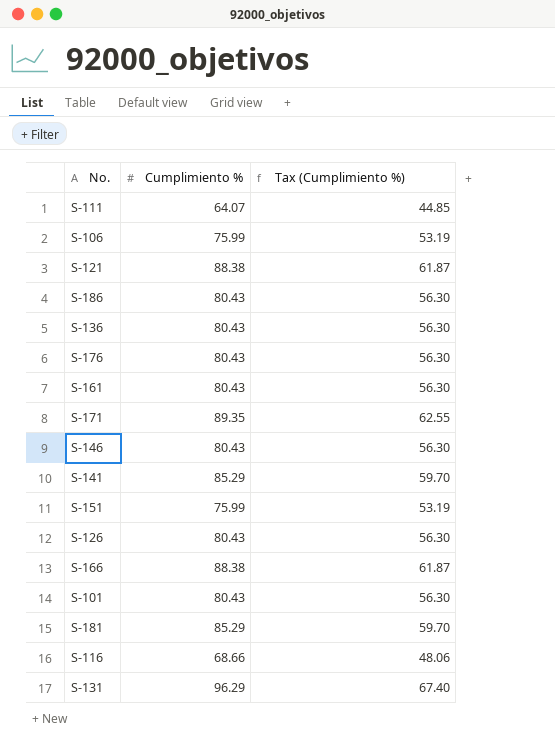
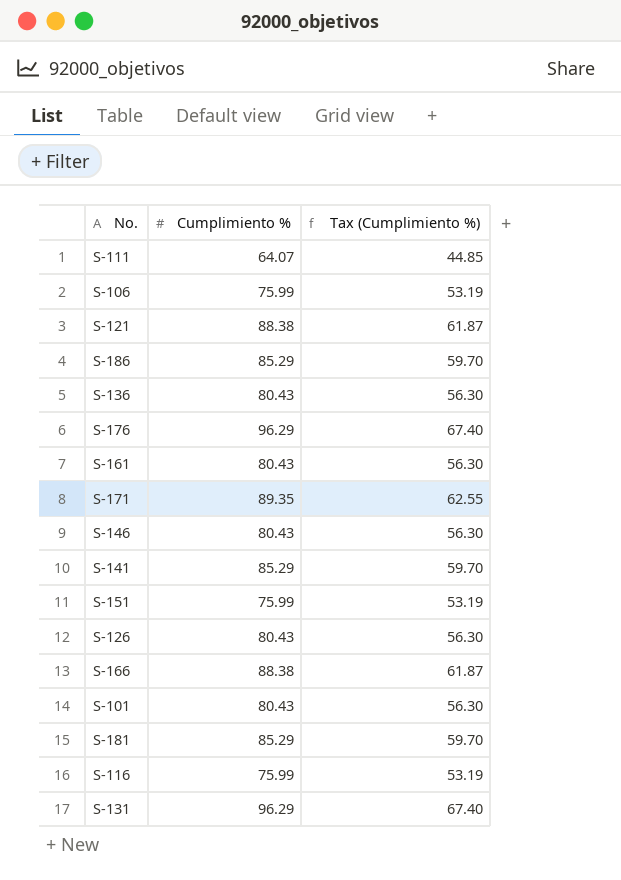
S-186 | Cumplimiento %: 80.43 -> 85.29
S-186 | Tax (Cumplimiento %): 56.30 -> 59.70
S-176 | Cumplimiento %: 80.43 -> 96.29
S-176 | Tax (Cumplimiento %): 56.30 -> 67.40
S-116 | Cumplimiento %: 68.66 -> 75.99
S-116 | Tax (Cumplimiento %): 48.06 -> 53.19

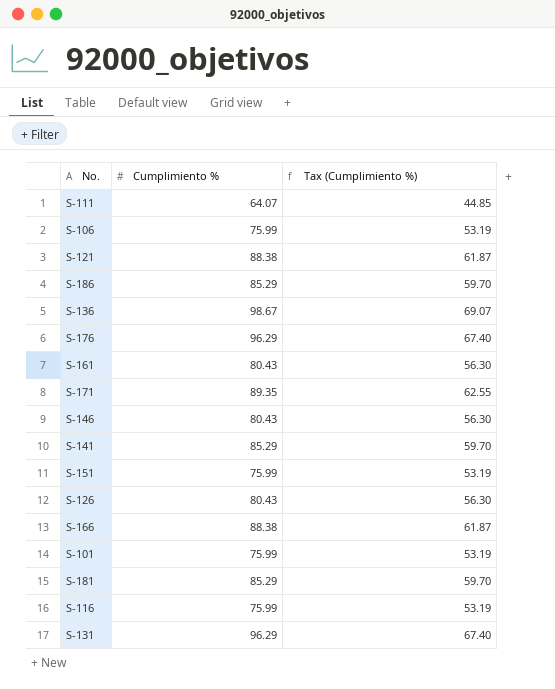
S-136 | Cumplimiento %: 80.43 -> 98.67
S-136 | Tax (Cumplimiento %): 56.30 -> 69.07
S-101 | Cumplimiento %: 80.43 -> 75.99
S-101 | Tax (Cumplimiento %): 56.30 -> 53.19

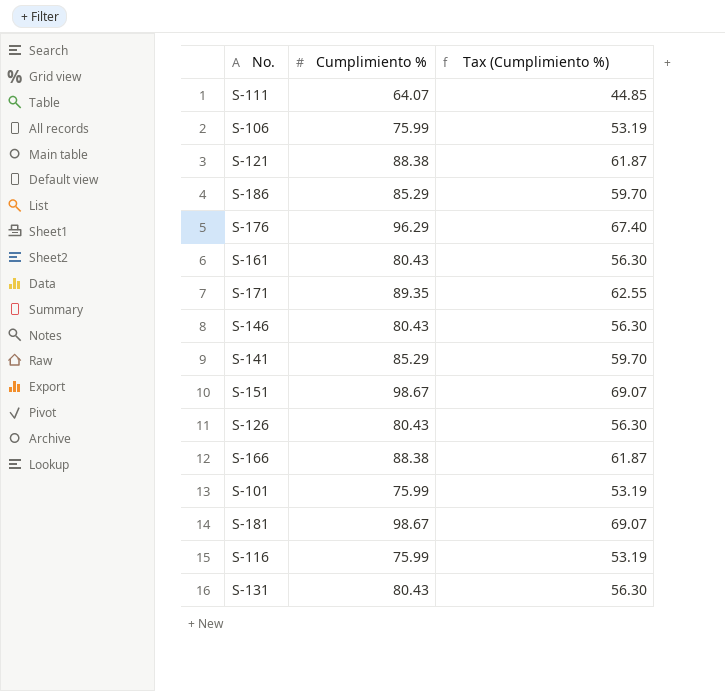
row S-136: 98.67 | 69.07 -> none
S-151 | Cumplimiento %: 75.99 -> 98.67
S-151 | Tax (Cumplimiento %): 53.19 -> 69.07
S-181 | Cumplimiento %: 85.29 -> 98.67
S-181 | Tax (Cumplimiento %): 59.70 -> 69.07
S-131 | Cumplimiento %: 96.29 -> 80.43
S-131 | Tax (Cumplimiento %): 67.40 -> 56.30

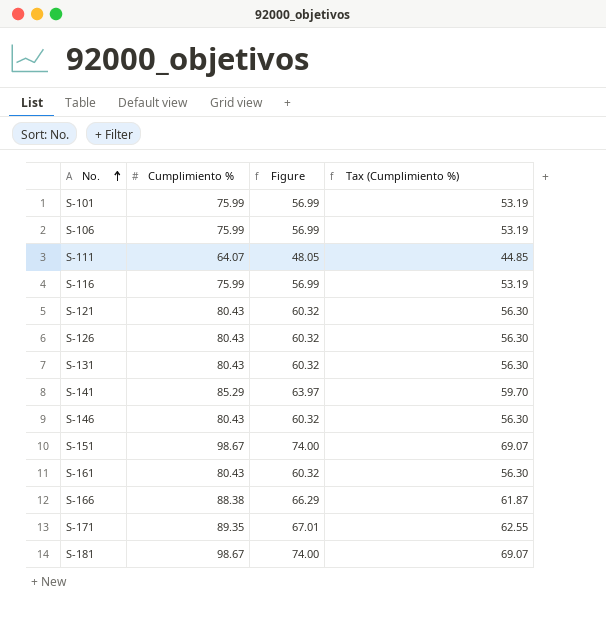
row order: none -> No. ascending
column Figure | formula: none -> [Cumplimiento %] * 0.75
row S-186: 85.29 | 59.70 -> none
row S-176: 96.29 | 67.40 -> none
S-121 | Cumplimiento %: 88.38 -> 80.43
S-121 | Tax (Cumplimiento %): 61.87 -> 56.30

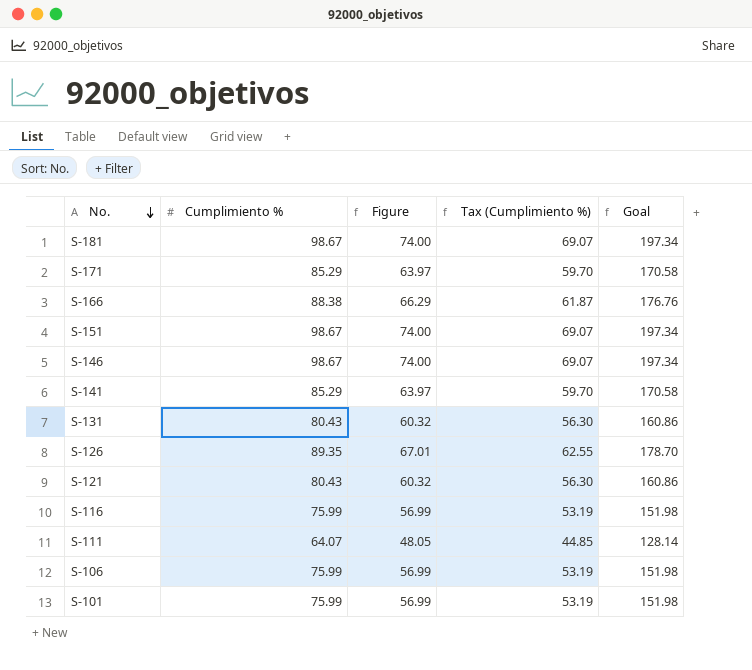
row order: No. ascending -> No. descending
column Goal | formula: none -> [Cumplimiento %] * 2
row S-161: 80.43 | 60.32 | 56.30 -> none
S-171 | Cumplimiento %: 89.35 -> 85.29
S-171 | Figure: 67.01 -> 63.97
S-171 | Tax (Cumplimiento %): 62.55 -> 59.70
S-146 | Cumplimiento %: 80.43 -> 98.67
S-146 | Figure: 60.32 -> 74.00
S-146 | Tax (Cumplimiento %): 56.30 -> 69.07
S-126 | Cumplimiento %: 80.43 -> 89.35
S-126 | Figure: 60.32 -> 67.01
S-126 | Tax (Cumplimiento %): 56.30 -> 62.55

